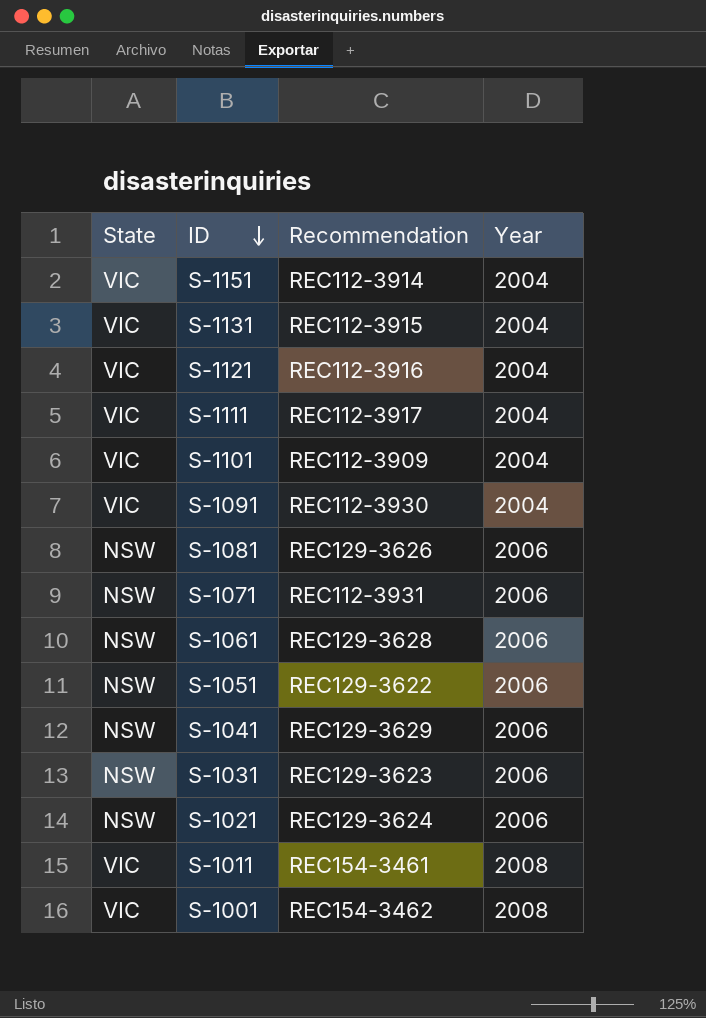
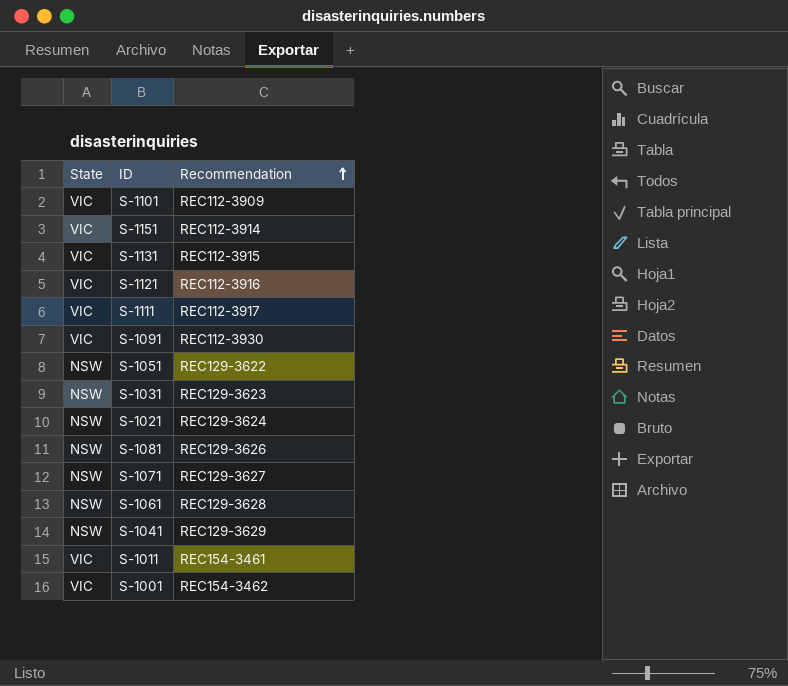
row order: ID descending -> Recommendation ascending
column Year | position: 4 -> none
S-1071 | Recommendation: REC112-3931 -> REC129-3627

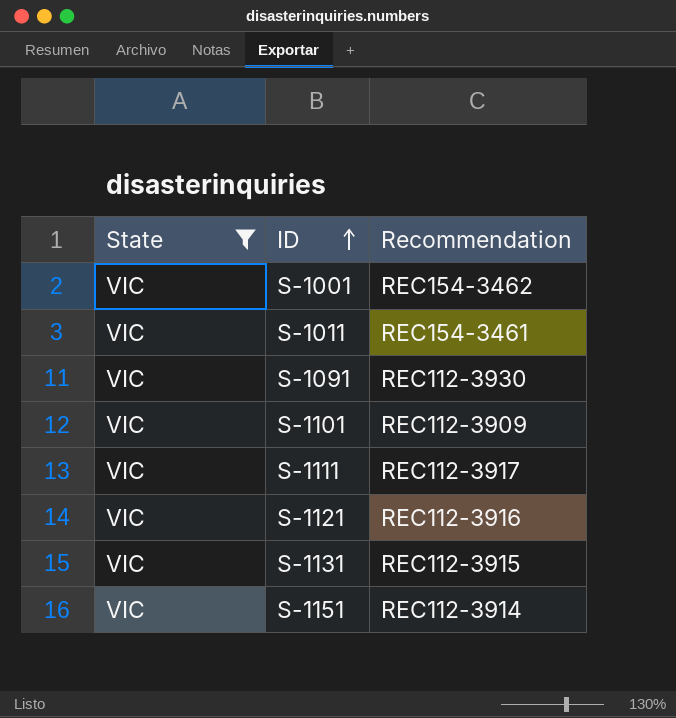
filter: none -> State = VIC
row order: Recommendation ascending -> ID ascending

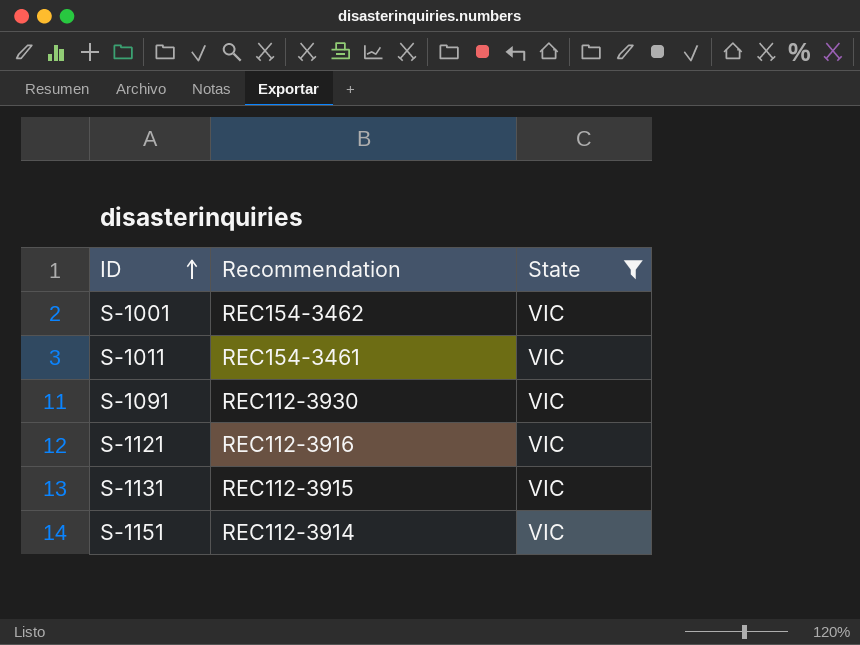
column State | position: 1 -> 3
row S-1101: VIC | REC112-3909 -> none
row S-1111: VIC | REC112-3917 -> none

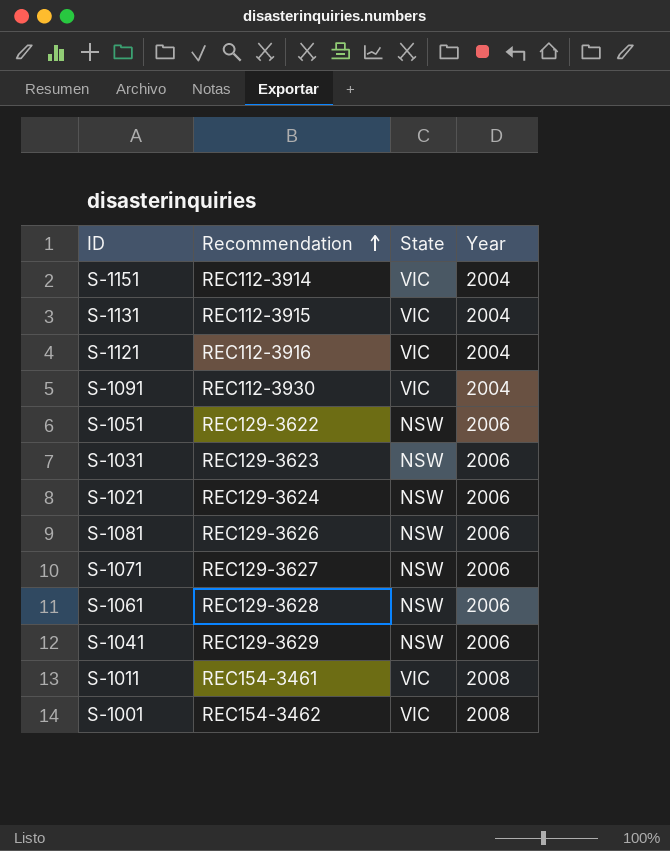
filter: State = VIC -> none
row order: ID ascending -> Recommendation ascending
column Year | position: none -> 4

